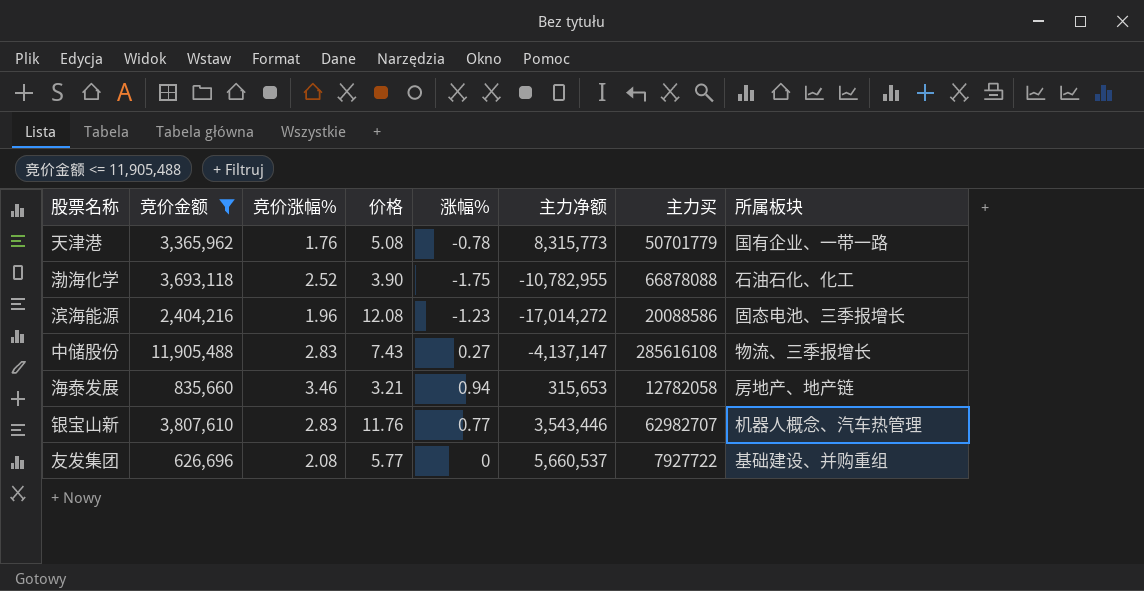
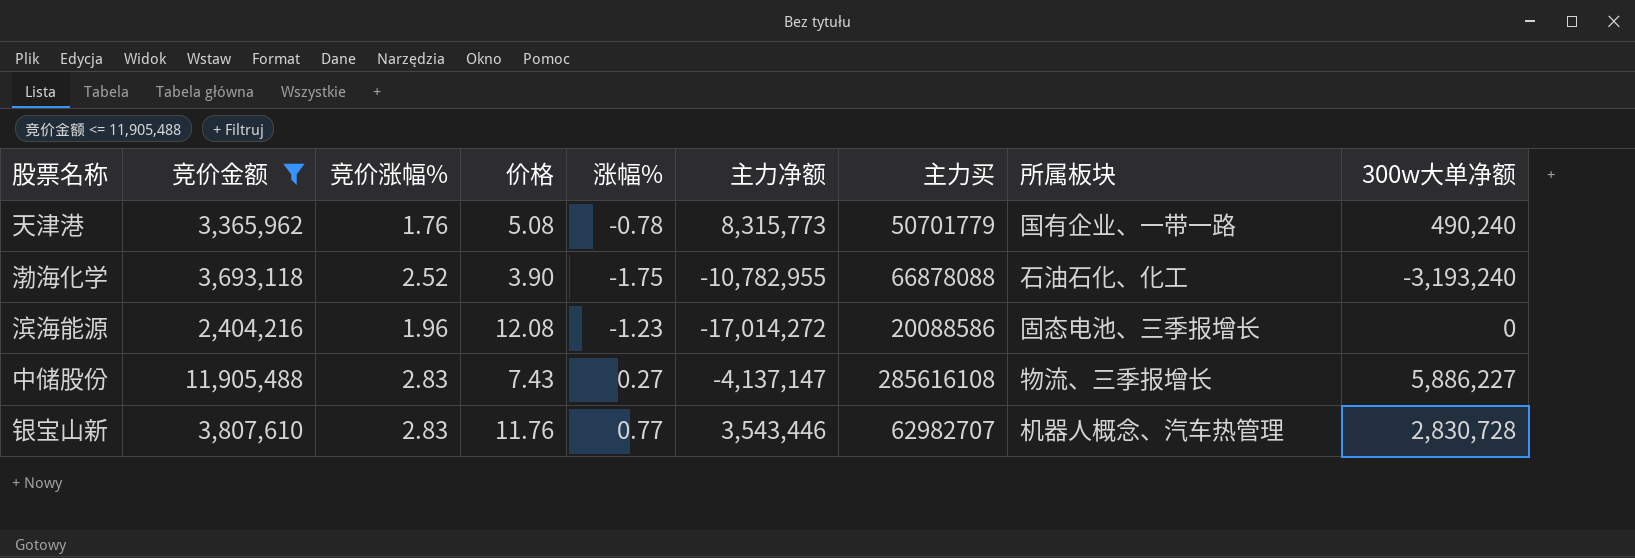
column 300w大单净额 | position: none -> 9
row 海泰发展: 835,660 | 3.46 | 3.21 | 0.94 | 315,653 | 12782058 | 房地产、地产链 -> none
row 友发集团: 626,696 | 2.08 | 5.77 | 0 | 5,660,537 | 7927722 | 基础建设、并购重组 -> none

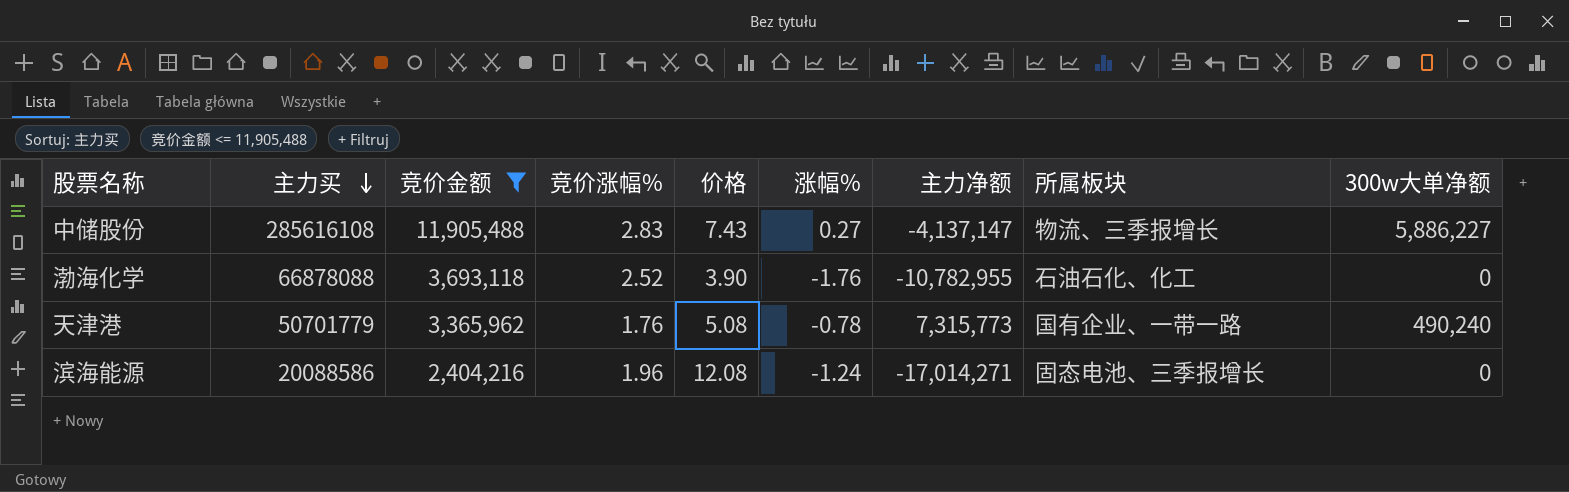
row order: none -> 主力买 descending
column 主力买 | position: 7 -> 2
row 银宝山新: 3,807,610 | 2.83 | 11.76 | 0.77 | 3,543,446 | 62982707 | 机器人概念、汽车热管理 | 2,830,728 -> none
渤海化学 | 涨幅%: -1.75 -> -1.76
渤海化学 | 300w大单净额: -3,193,240 -> 0
天津港 | 主力净额: 8,315,773 -> 7,315,773
滨海能源 | 涨幅%: -1.23 -> -1.24
滨海能源 | 主力净额: -17,014,272 -> -17,014,271

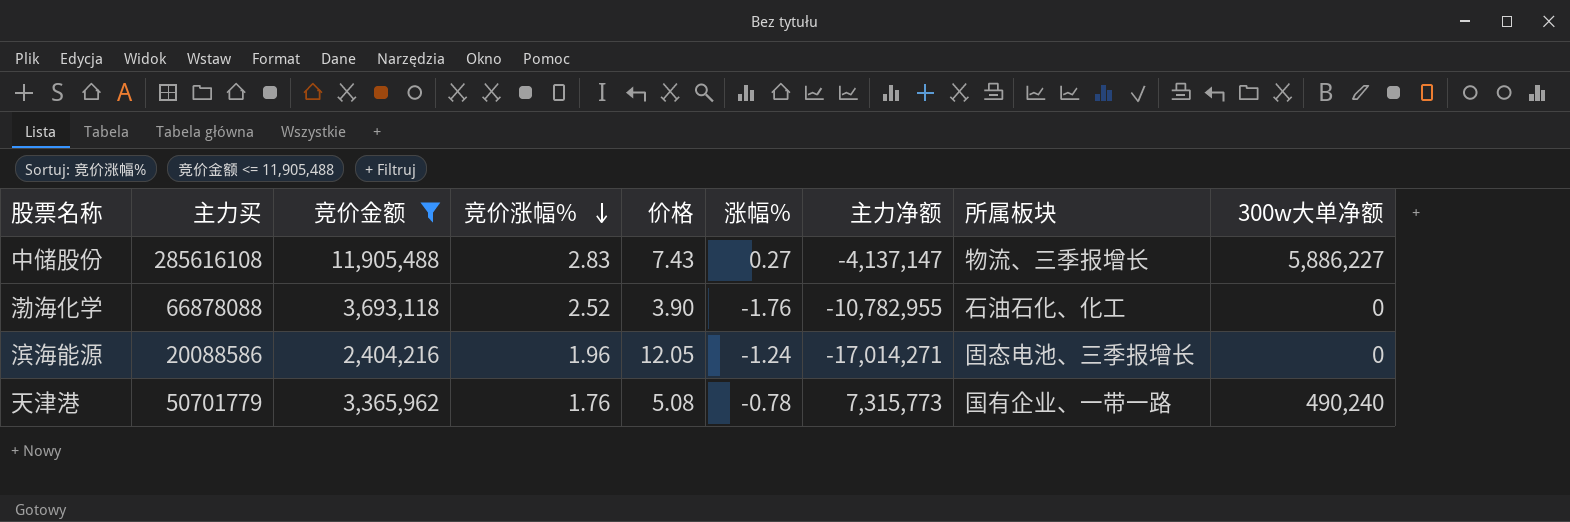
row order: 主力买 descending -> 竞价涨幅% descending
滨海能源 | 价格: 12.08 -> 12.05

